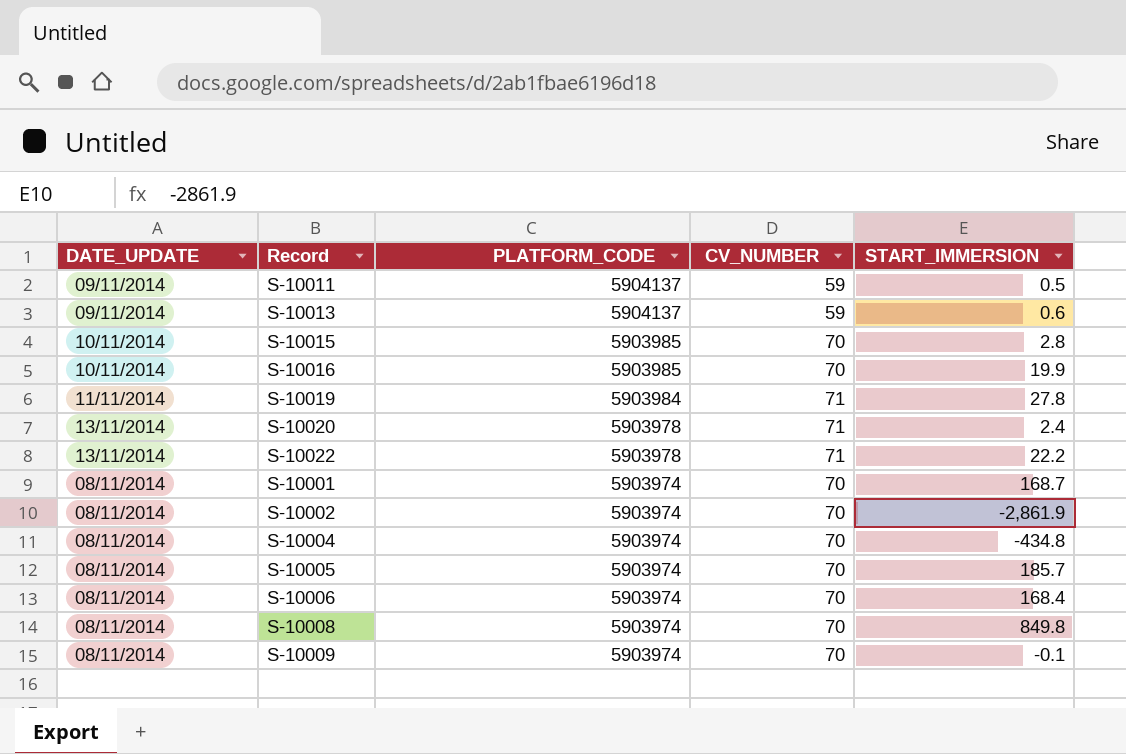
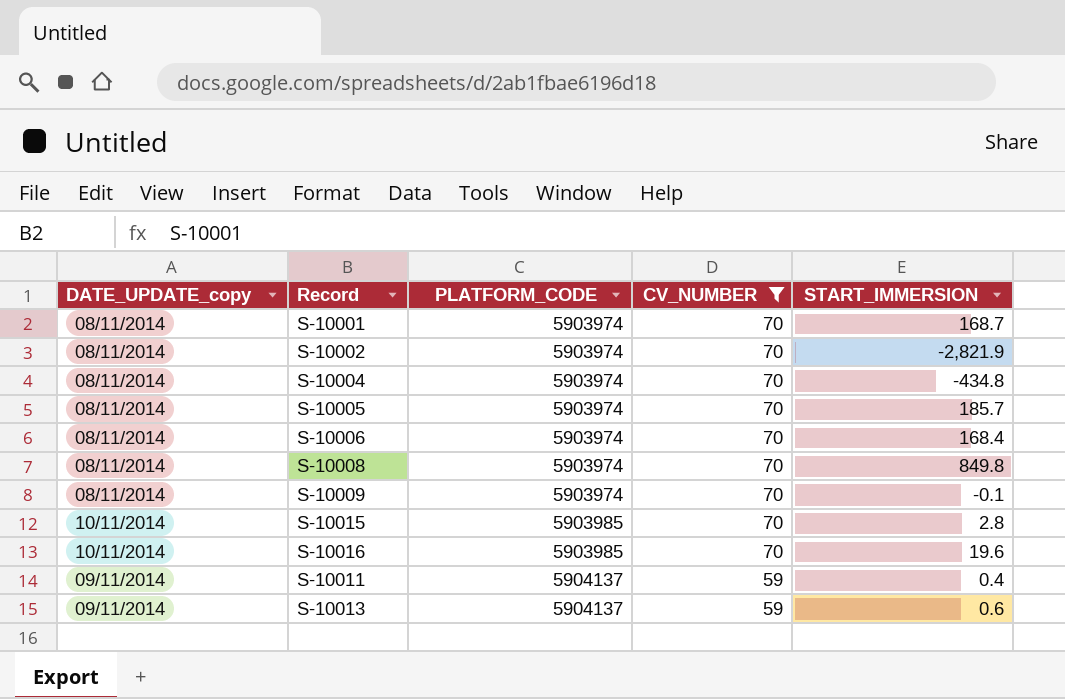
filter: none -> CV_NUMBER != 71
row order: PLATFORM_CODE descending -> PLATFORM_CODE ascending
column name: DATE_UPDATE -> DATE_UPDATE_copy
S-10002 | START_IMMERSION: -2,861.9 -> -2,821.9
S-10016 | START_IMMERSION: 19.9 -> 19.6
S-10011 | START_IMMERSION: 0.5 -> 0.4

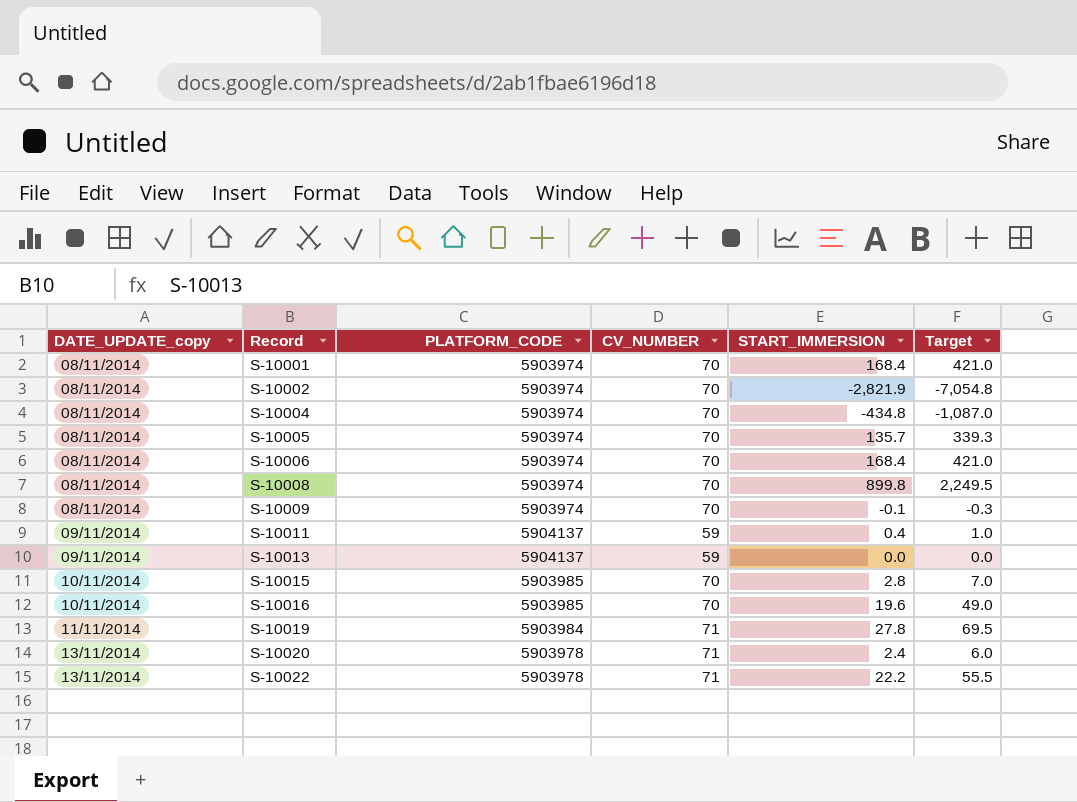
filter: CV_NUMBER != 71 -> none
row order: PLATFORM_CODE ascending -> DATE_UPDATE_copy ascending
column Target | formula: none -> [START_IMMERSION] * 2.5
S-10001 | START_IMMERSION: 168.7 -> 168.4
S-10005 | START_IMMERSION: 185.7 -> 135.7
S-10008 | START_IMMERSION: 849.8 -> 899.8
S-10013 | START_IMMERSION: 0.6 -> 0.0

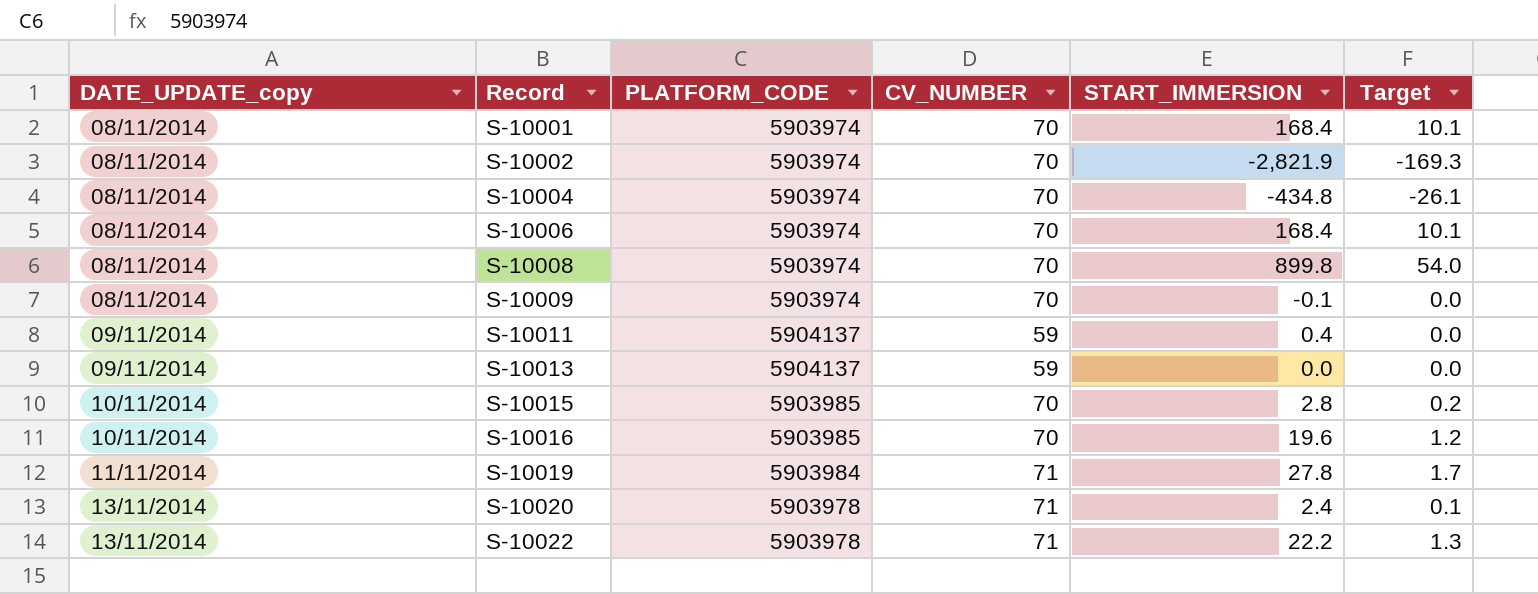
column Target | formula: [START_IMMERSION] * 2.5 -> [START_IMMERSION] * 0.06
row S-10005: 08/11/2014 | 5903974 | 70 | 135.7 | 339.3 -> none

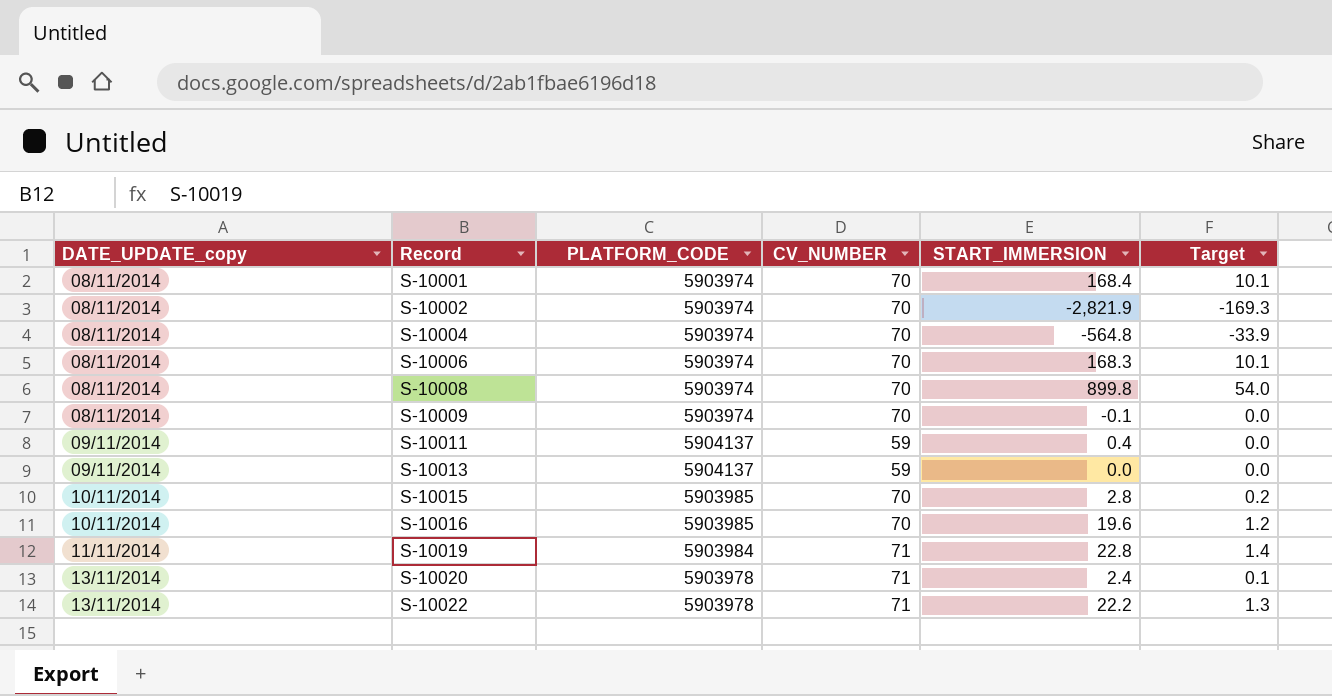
S-10004 | START_IMMERSION: -434.8 -> -564.8
S-10004 | Target: -26.1 -> -33.9
S-10006 | START_IMMERSION: 168.4 -> 168.3
S-10019 | START_IMMERSION: 27.8 -> 22.8
S-10019 | Target: 1.7 -> 1.4

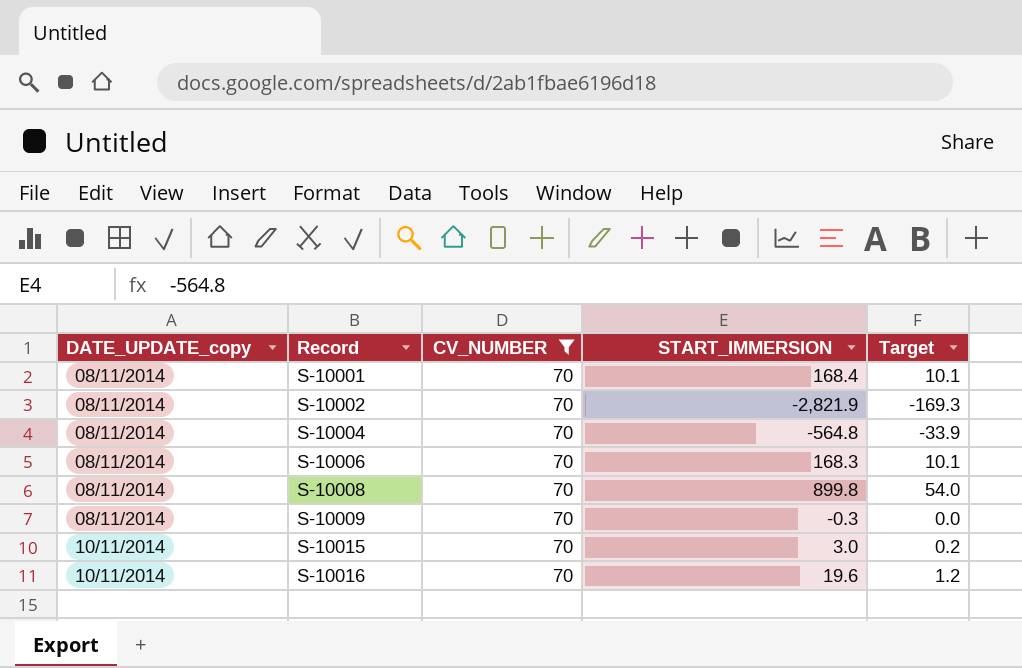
filter: none -> CV_NUMBER = 70
column PLATFORM_CODE | position: 3 -> none
S-10009 | START_IMMERSION: -0.1 -> -0.3
S-10015 | START_IMMERSION: 2.8 -> 3.0

